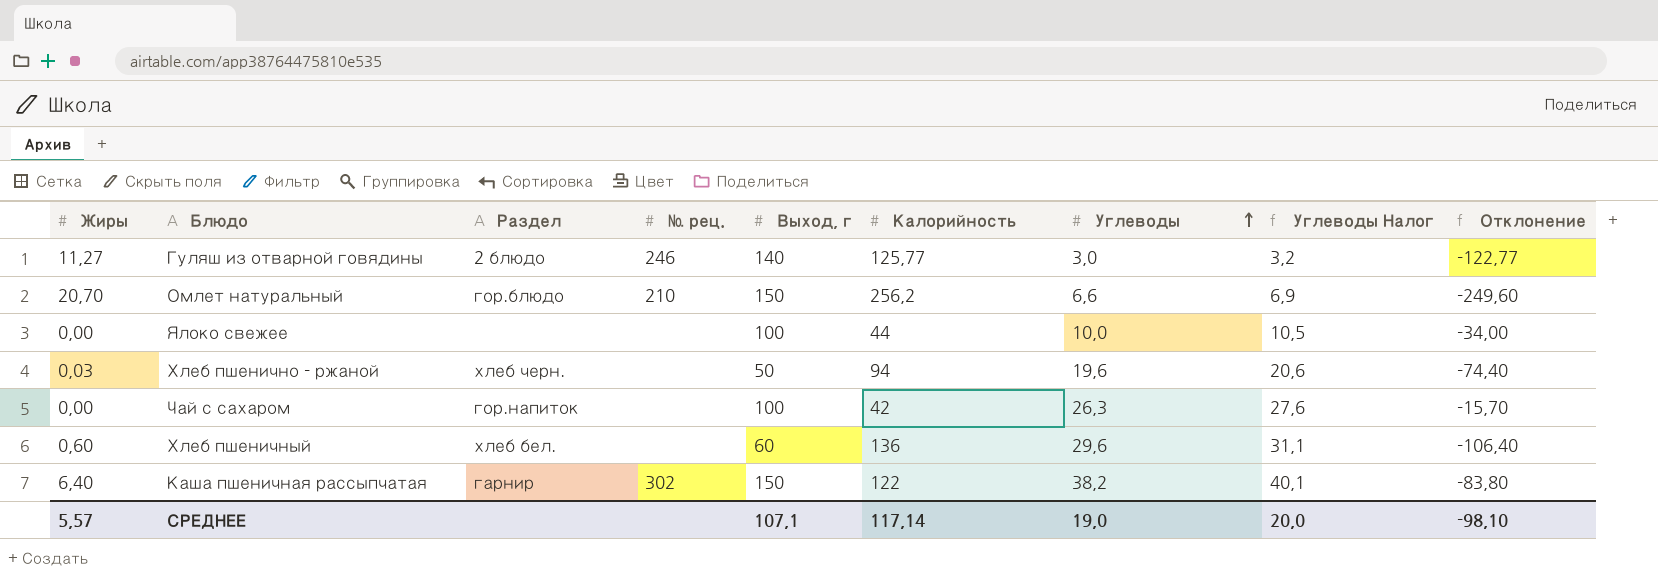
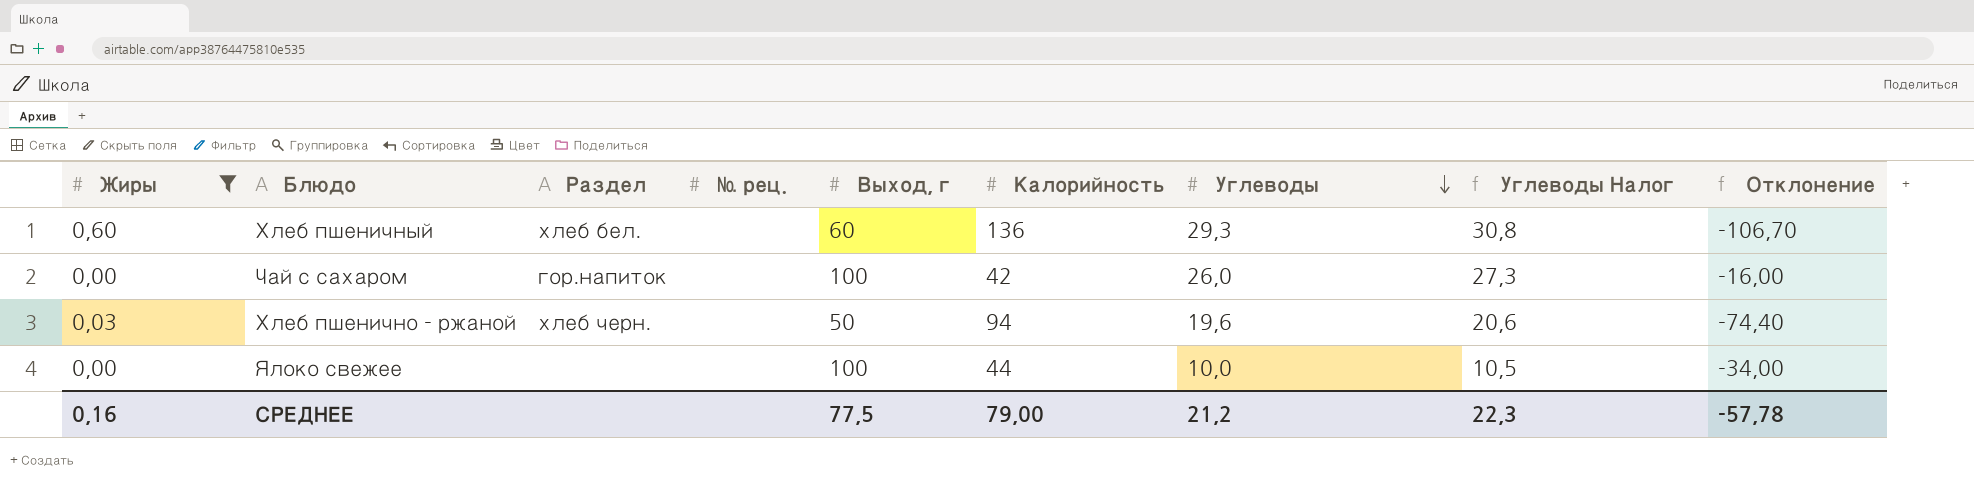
filter: none -> Жиры <= 0,60
row order: Углеводы ascending -> Углеводы descending
Хлеб пшеничный | Углеводы: 29,6 -> 29,3
Хлеб пшеничный | Углеводы Налог: 31,1 -> 30,8
Хлеб пшеничный | Отклонение: -106,40 -> -106,70
Чай с сахаром | Углеводы: 26,3 -> 26,0
Чай с сахаром | Углеводы Налог: 27,6 -> 27,3
Чай с сахаром | Отклонение: -15,70 -> -16,00
СРЕДНЕЕ | Жиры: 5,57 -> 0,16
СРЕДНЕЕ | Выход, г: 107,1 -> 77,5
СРЕДНЕЕ | Калорийность: 117,14 -> 79,00
СРЕДНЕЕ | Углеводы: 19,0 -> 21,2
СРЕДНЕЕ | Углеводы Налог: 20,0 -> 22,3
СРЕДНЕЕ | Отклонение: -98,10 -> -57,78

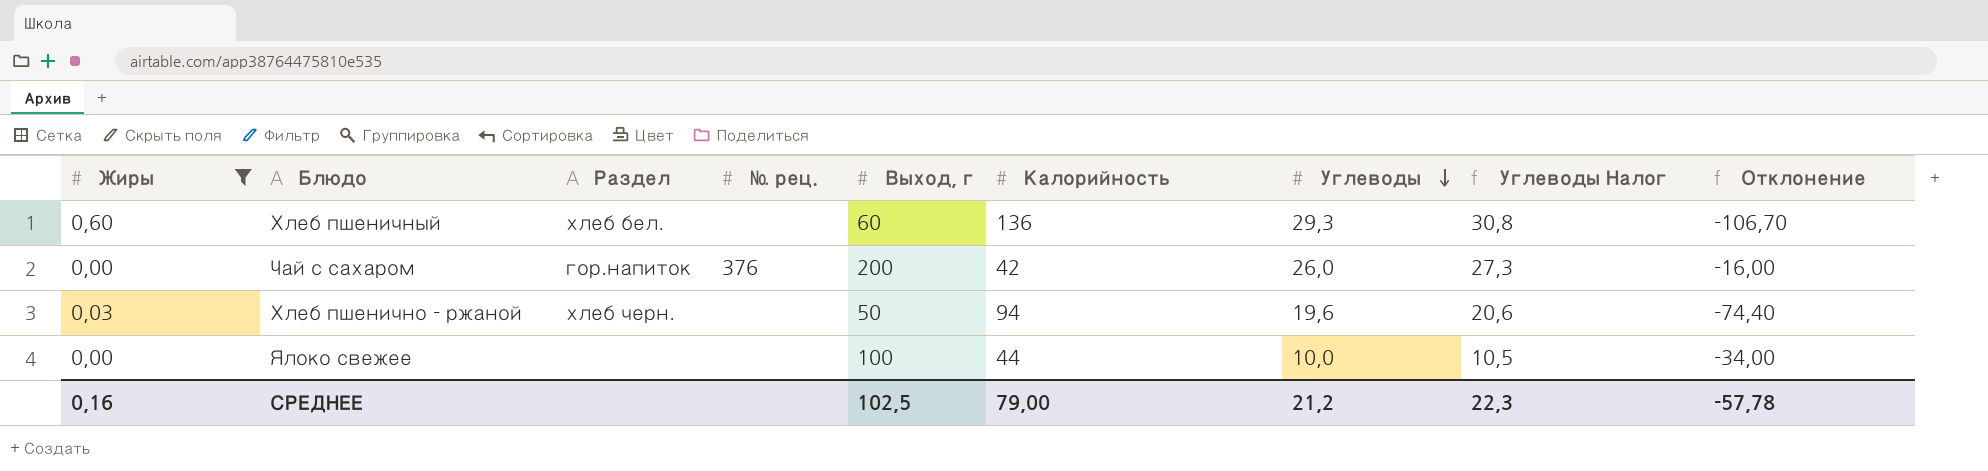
Чай с сахаром | № рец.: none -> 376
Чай с сахаром | Выход, г: 100 -> 200
СРЕДНЕЕ | Выход, г: 77,5 -> 102,5

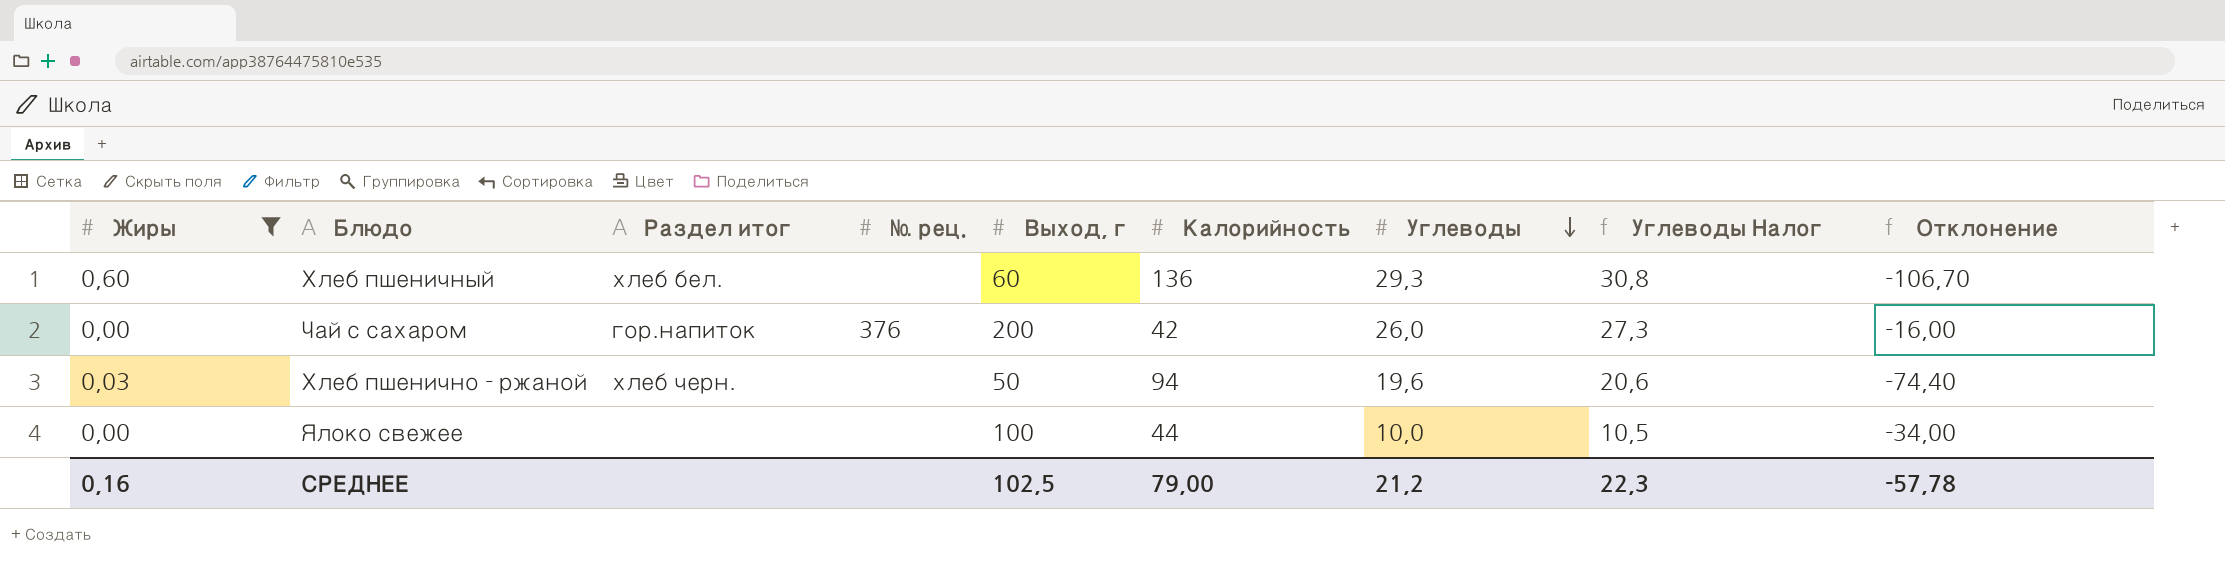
column name: Раздел -> Раздел итог

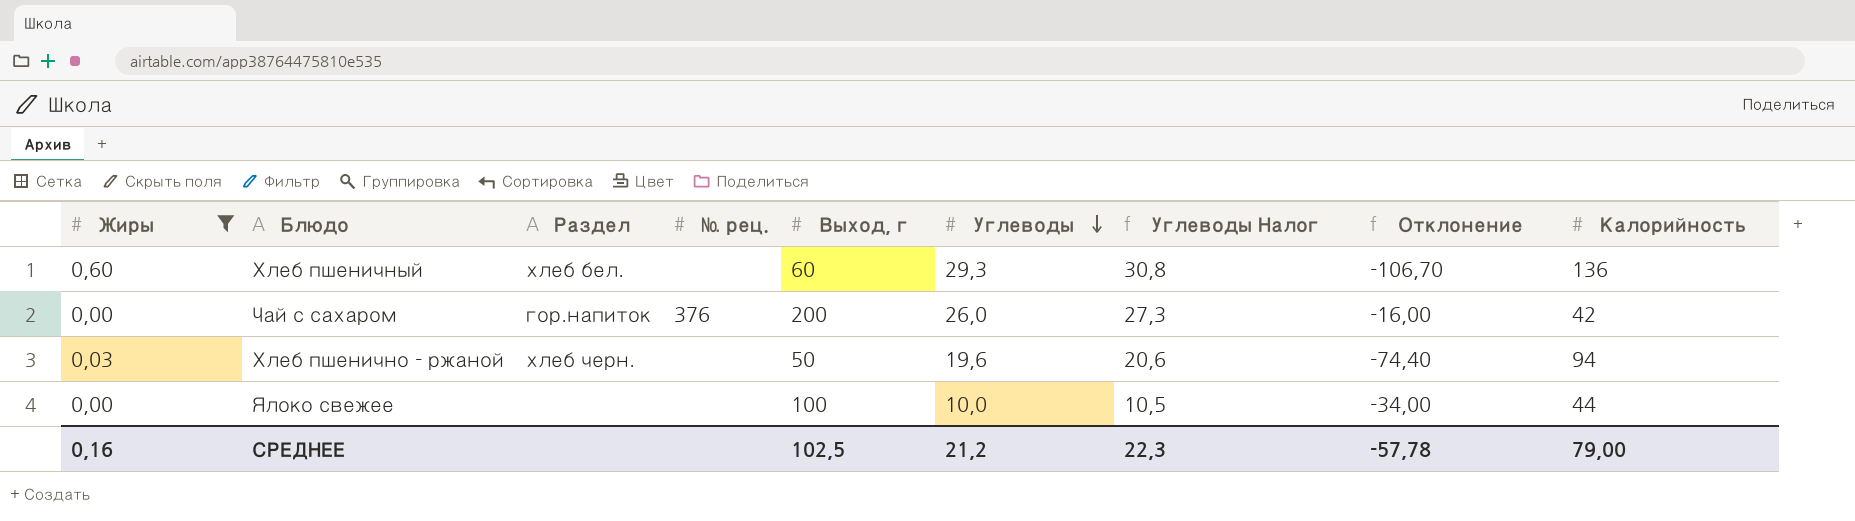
column name: Раздел итог -> Раздел
column Калорийность | position: 6 -> 9

